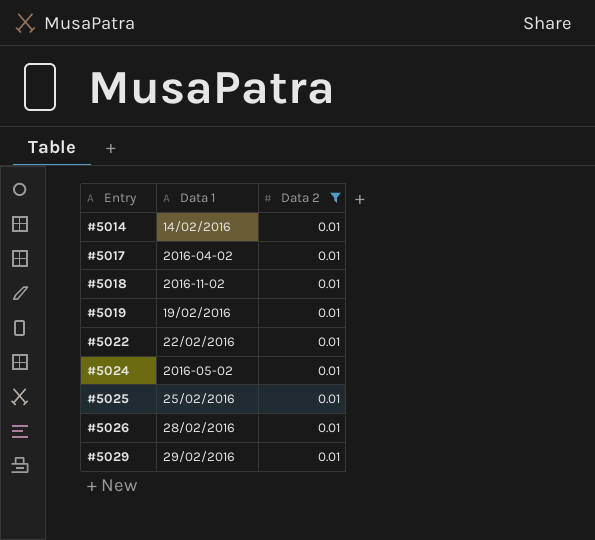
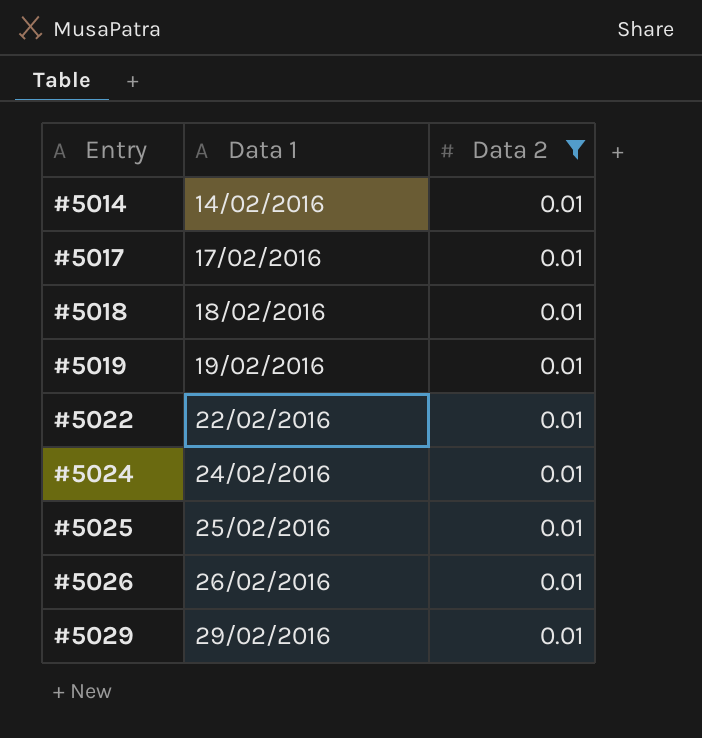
#5017 | Data 1: 2016-04-02 -> 17/02/2016
#5018 | Data 1: 2016-11-02 -> 18/02/2016
#5024 | Data 1: 2016-05-02 -> 24/02/2016
#5026 | Data 1: 28/02/2016 -> 26/02/2016

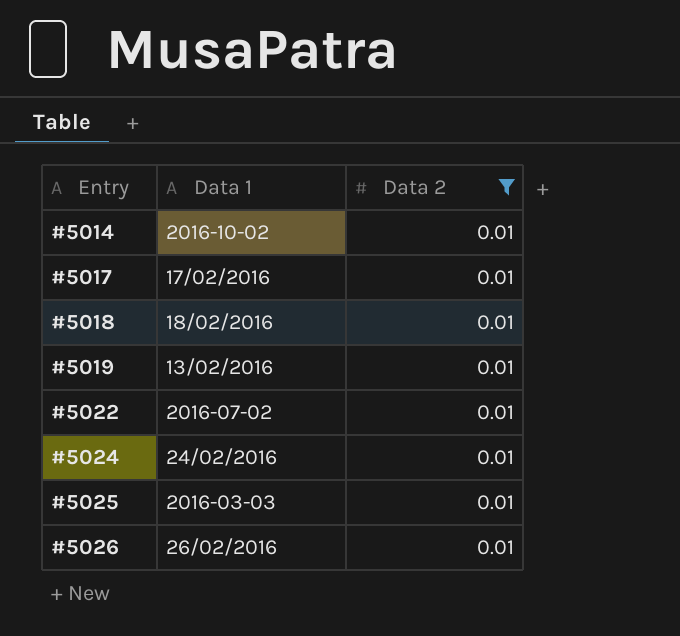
row #5029: 29/02/2016 | 0.01 -> none
#5014 | Data 1: 14/02/2016 -> 2016-10-02
#5019 | Data 1: 19/02/2016 -> 13/02/2016
#5022 | Data 1: 22/02/2016 -> 2016-07-02
#5025 | Data 1: 25/02/2016 -> 2016-03-03

